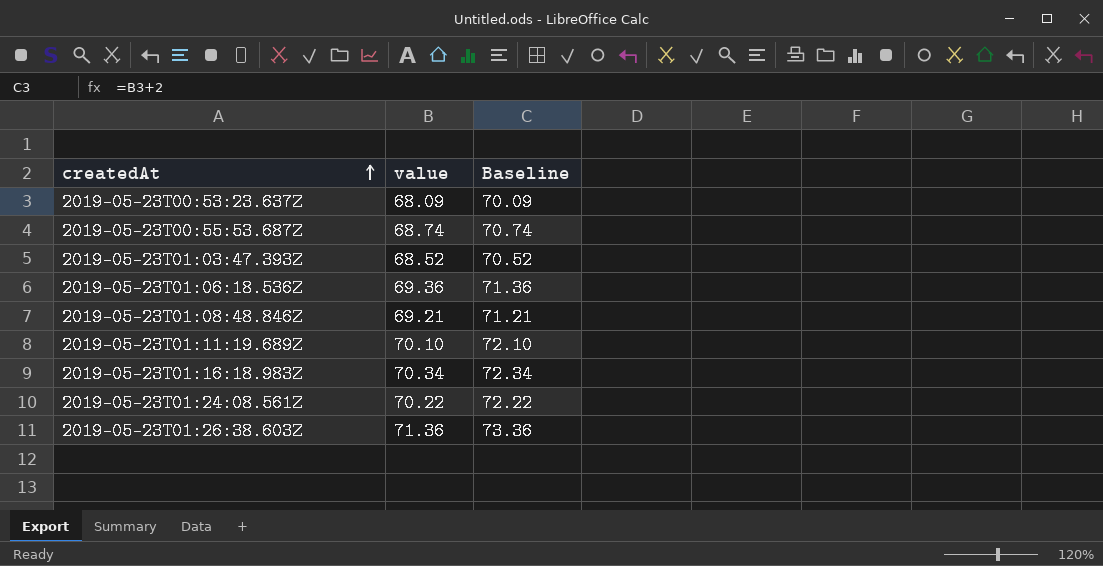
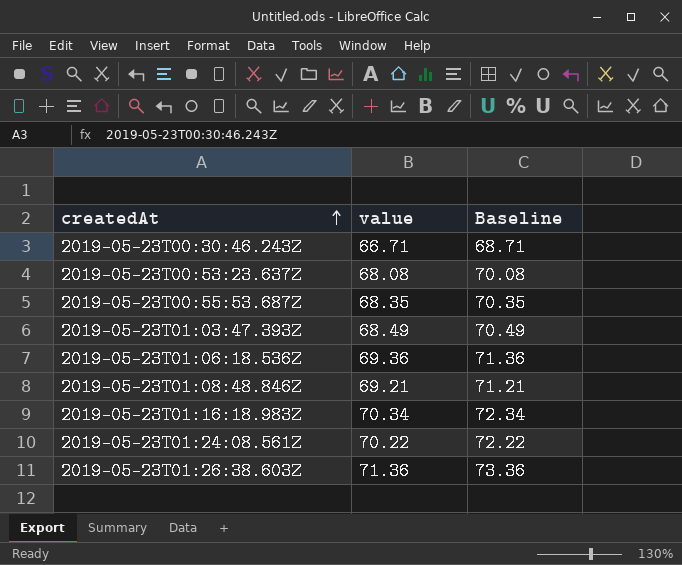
row 2019-05-23T01:11:19.689Z: 70.10 | 72.10 -> none
row 2019-05-23T00:30:46.243Z: none -> 66.71 | 68.71
2019-05-23T00:53:23.637Z | value: 68.09 -> 68.08
2019-05-23T00:53:23.637Z | Baseline: 70.09 -> 70.08
2019-05-23T00:55:53.687Z | value: 68.74 -> 68.35
2019-05-23T00:55:53.687Z | Baseline: 70.74 -> 70.35
2019-05-23T01:03:47.393Z | value: 68.52 -> 68.49
2019-05-23T01:03:47.393Z | Baseline: 70.52 -> 70.49

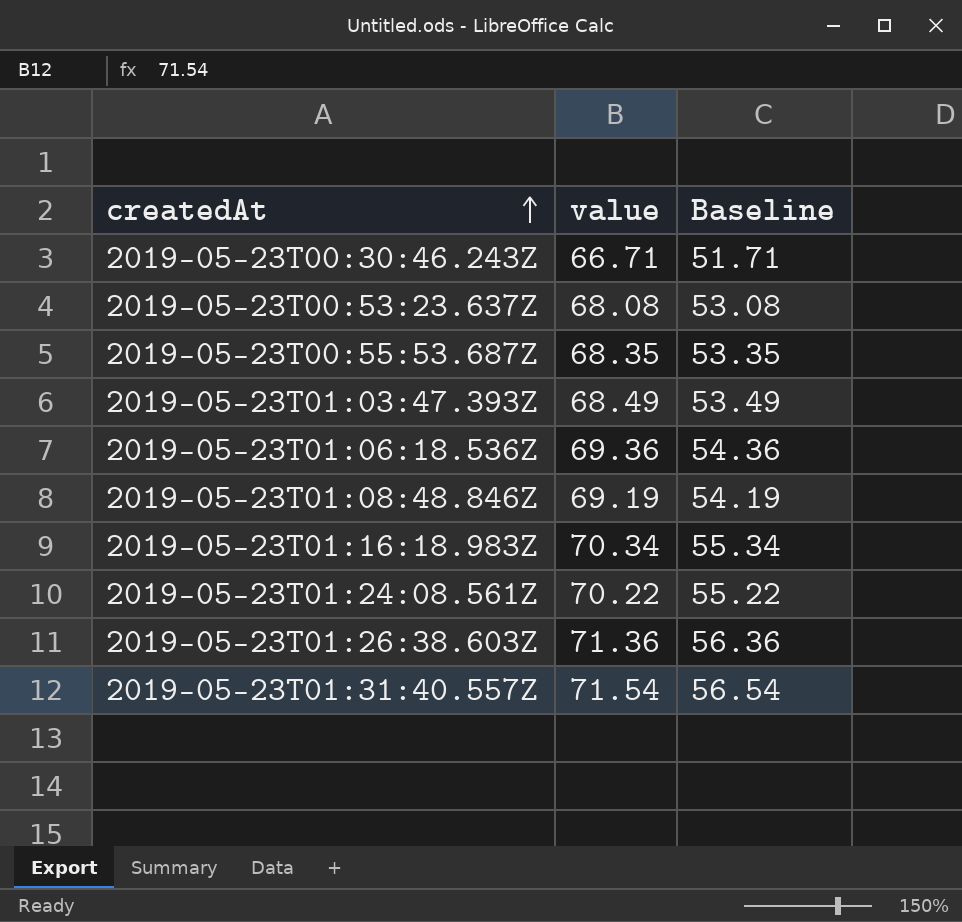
column Baseline | formula: [value] + 2 -> [value] - 15
2019-05-23T01:08:48.846Z | value: 69.21 -> 69.19
row 2019-05-23T01:31:40.557Z: none -> 71.54 | 56.54

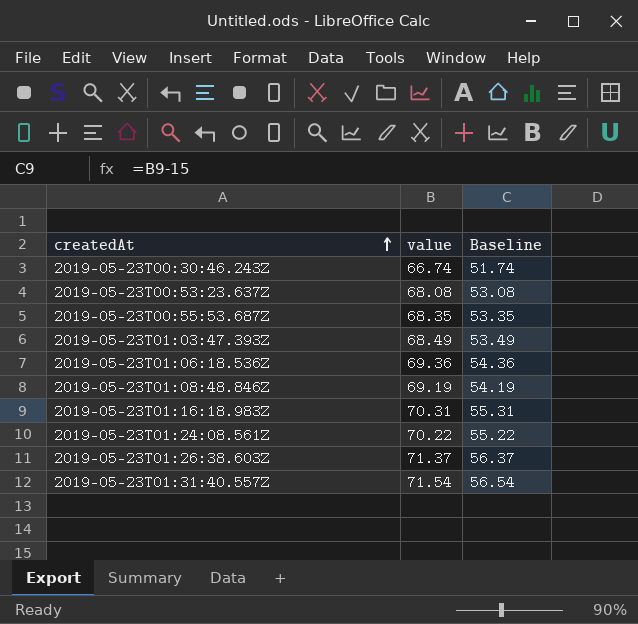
2019-05-23T00:30:46.243Z | value: 66.71 -> 66.74
2019-05-23T00:30:46.243Z | Baseline: 51.71 -> 51.74
2019-05-23T01:16:18.983Z | value: 70.34 -> 70.31
2019-05-23T01:16:18.983Z | Baseline: 55.34 -> 55.31
2019-05-23T01:26:38.603Z | value: 71.36 -> 71.37
2019-05-23T01:26:38.603Z | Baseline: 56.36 -> 56.37

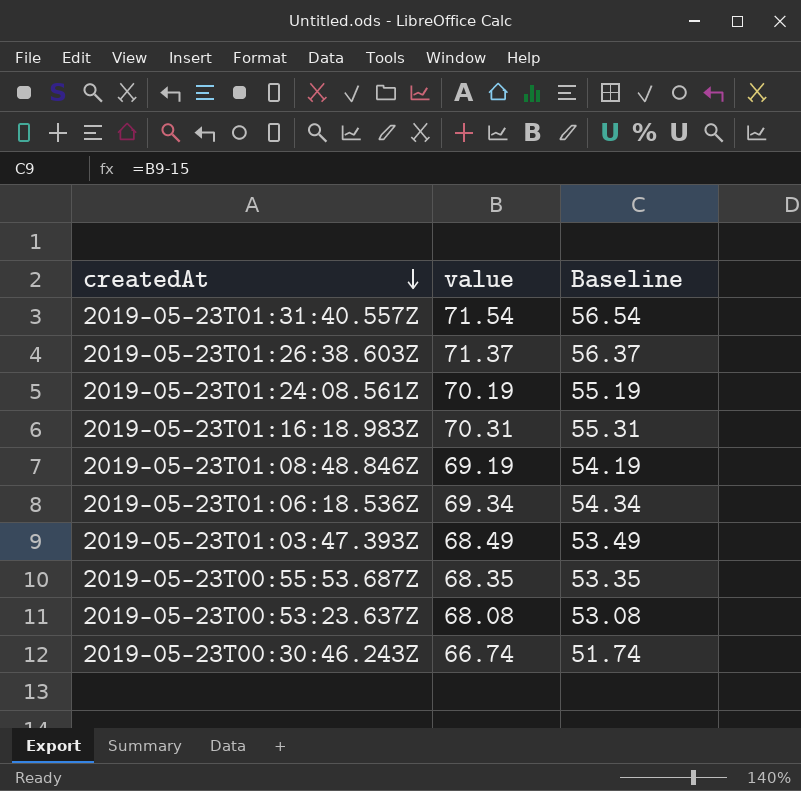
row order: createdAt ascending -> createdAt descending
2019-05-23T01:24:08.561Z | value: 70.22 -> 70.19
2019-05-23T01:24:08.561Z | Baseline: 55.22 -> 55.19
2019-05-23T01:06:18.536Z | value: 69.36 -> 69.34
2019-05-23T01:06:18.536Z | Baseline: 54.36 -> 54.34

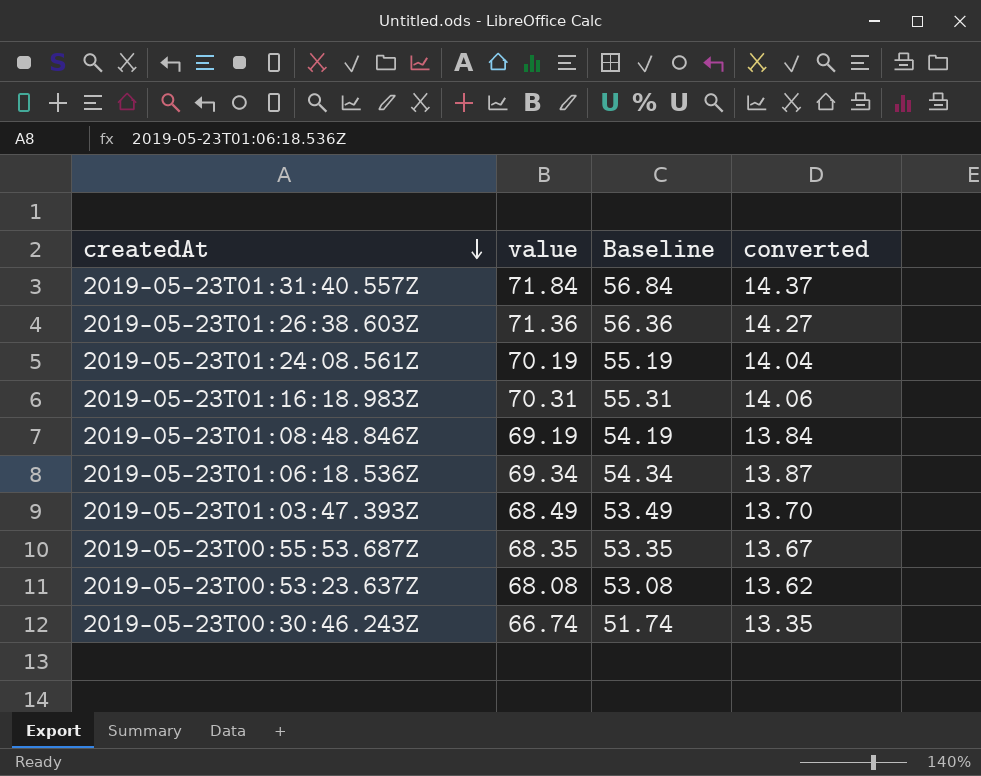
column converted | formula: none -> [value] * 0.2
2019-05-23T01:31:40.557Z | value: 71.54 -> 71.84
2019-05-23T01:31:40.557Z | Baseline: 56.54 -> 56.84
2019-05-23T01:26:38.603Z | value: 71.37 -> 71.36
2019-05-23T01:26:38.603Z | Baseline: 56.37 -> 56.36

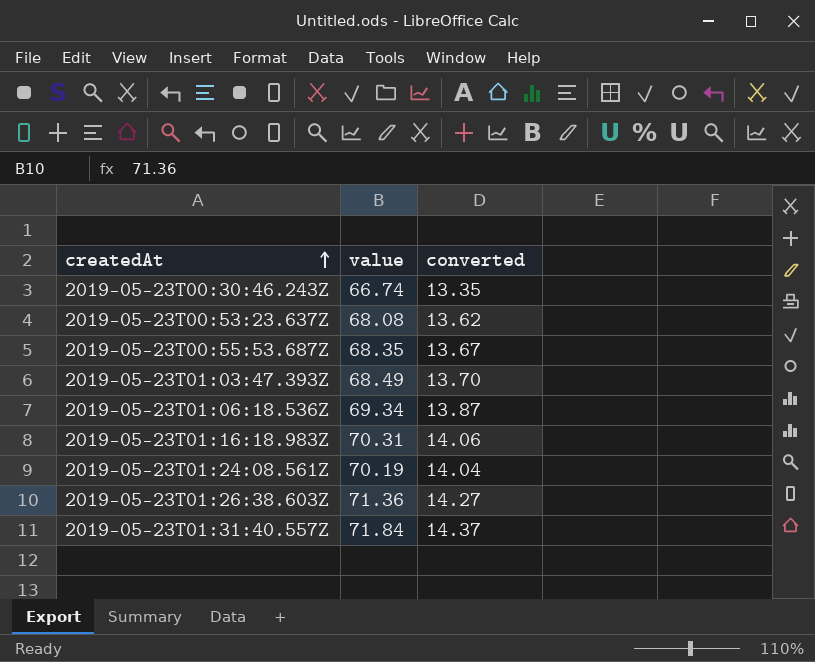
row order: createdAt descending -> createdAt ascending
column Baseline | formula: [value] - 15 -> none
row 2019-05-23T01:08:48.846Z: 69.19 | 54.19 | 13.84 -> none

